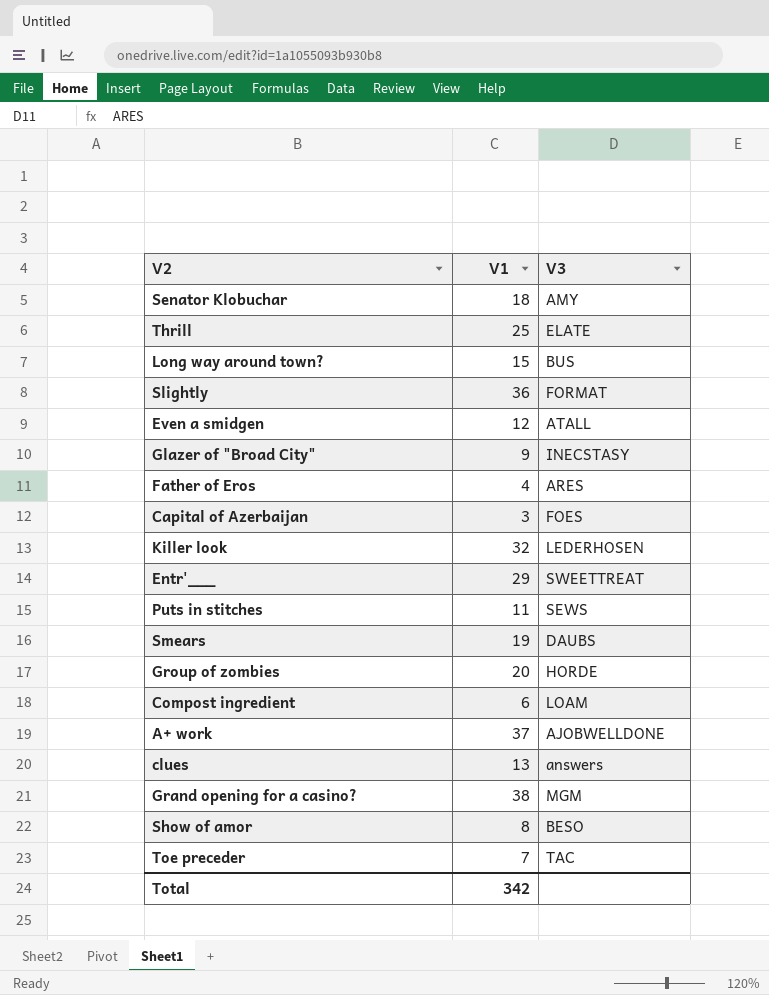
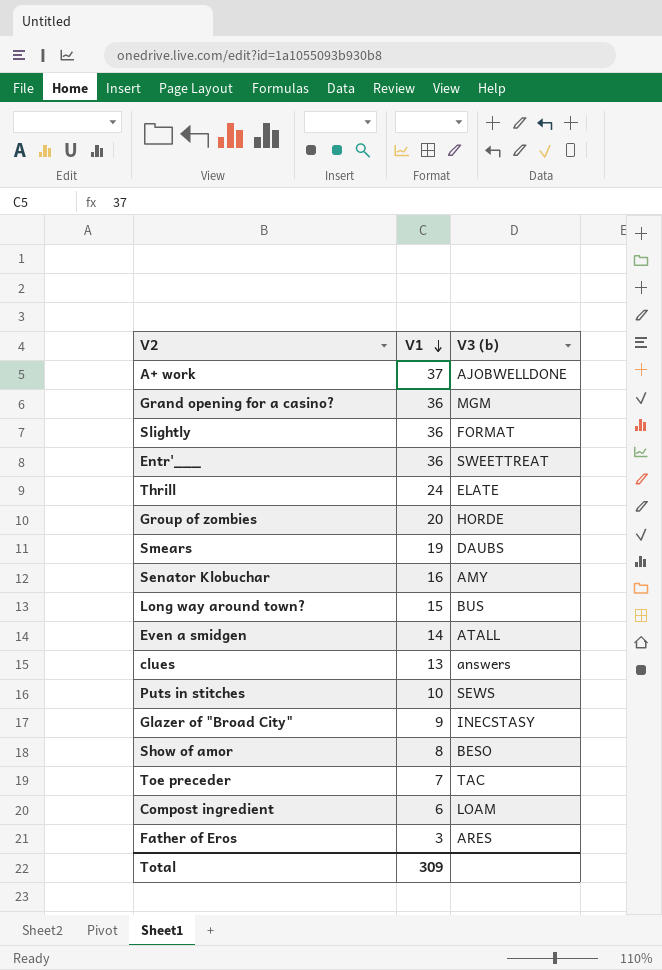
row order: none -> V1 descending
column name: V3 -> V3 (b)
row Capital of Azerbaijan: 3 | FOES -> none
row Killer look: 32 | LEDERHOSEN -> none
Grand opening for a casino? | V1: 38 -> 36
Entr'___ | V1: 29 -> 36
Thrill | V1: 25 -> 24
Senator Klobuchar | V1: 18 -> 16
Even a smidgen | V1: 12 -> 14
Puts in stitches | V1: 11 -> 10
Father of Eros | V1: 4 -> 3
Total | V1: 342 -> 309

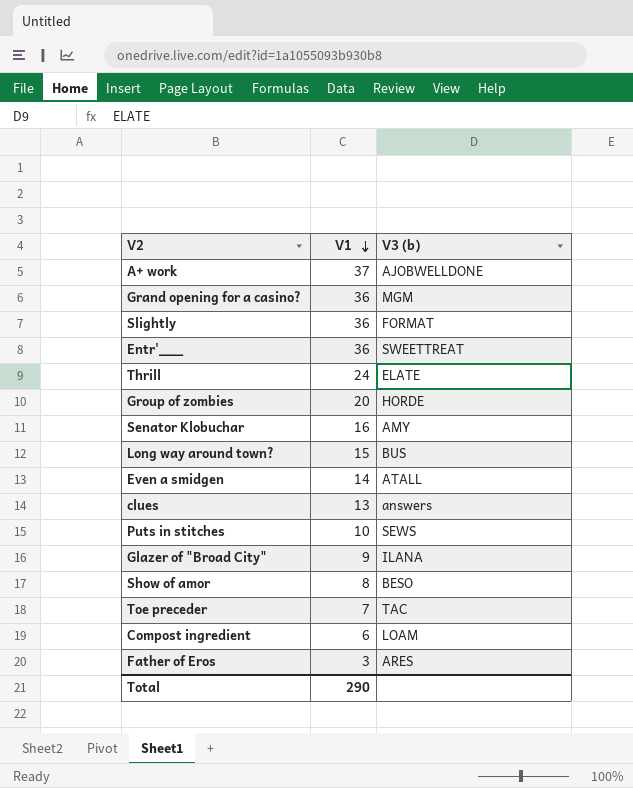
row Smears: 19 | DAUBS -> none
Glazer of "Broad City" | V3 (b): INECSTASY -> ILANA
Total | V1: 309 -> 290

